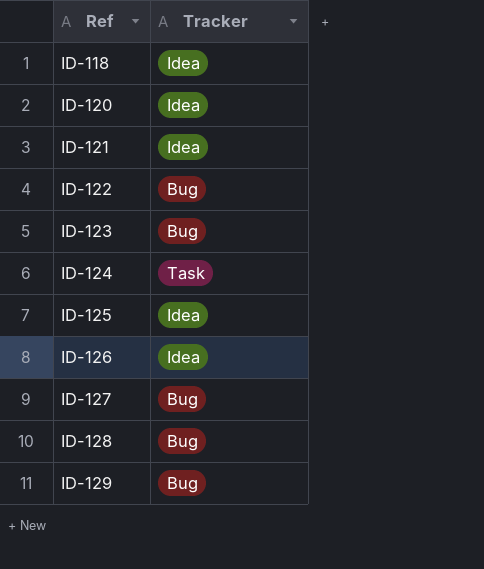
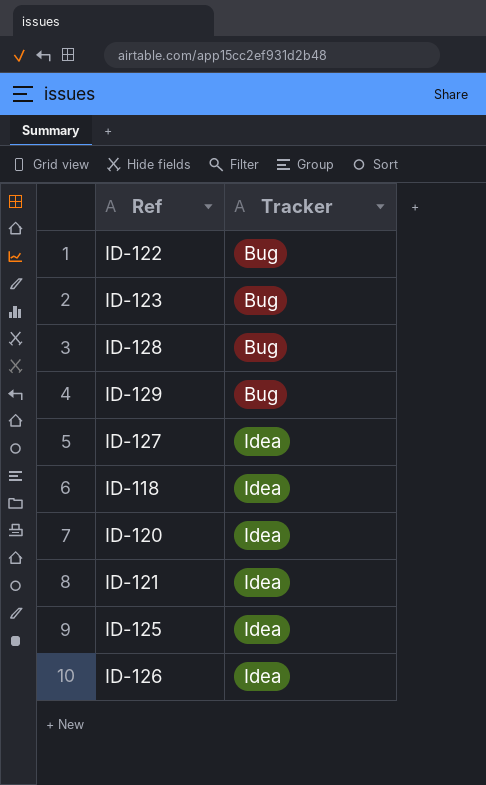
row order: Ref ascending -> Tracker ascending
row ID-124: Task -> none
ID-127 | Tracker: Bug -> Idea

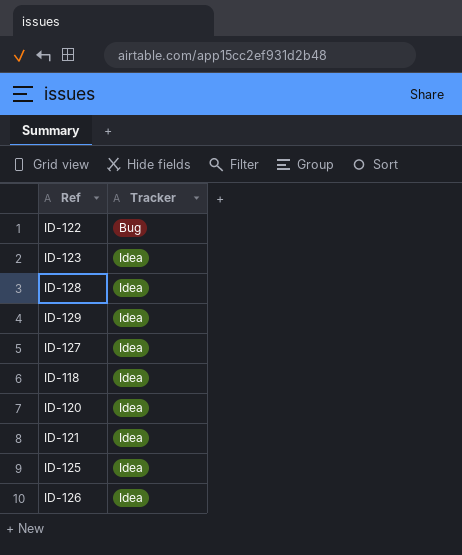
ID-123 | Tracker: Bug -> Idea
ID-128 | Tracker: Bug -> Idea
ID-129 | Tracker: Bug -> Idea

